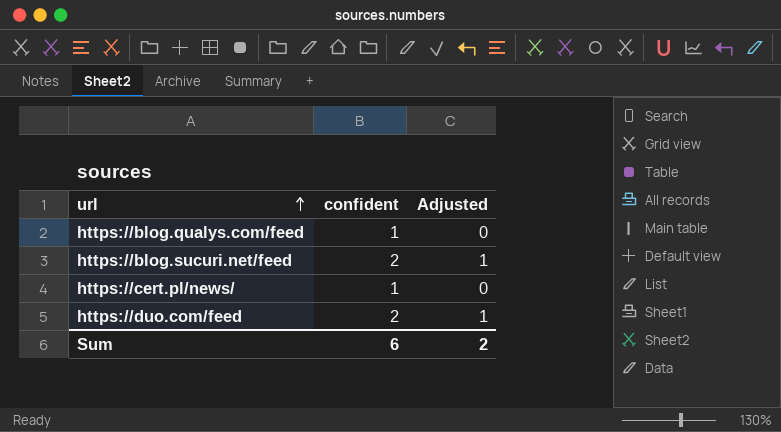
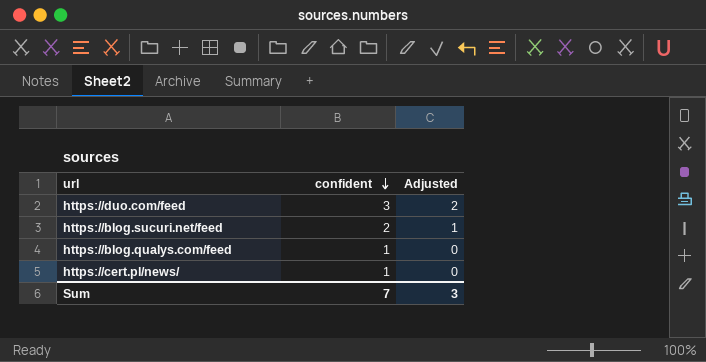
row order: url ascending -> confident descending
https://duo.com/feed | confident: 2 -> 3
https://duo.com/feed | Adjusted: 1 -> 2
Sum | confident: 6 -> 7
Sum | Adjusted: 2 -> 3

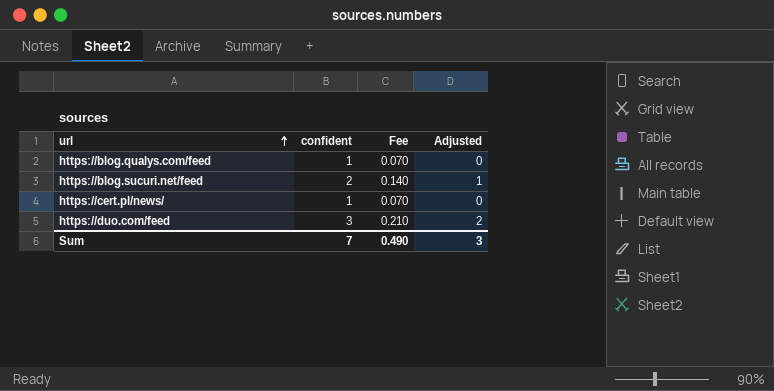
row order: confident descending -> url ascending
column Fee | formula: none -> [confident] * 0.07

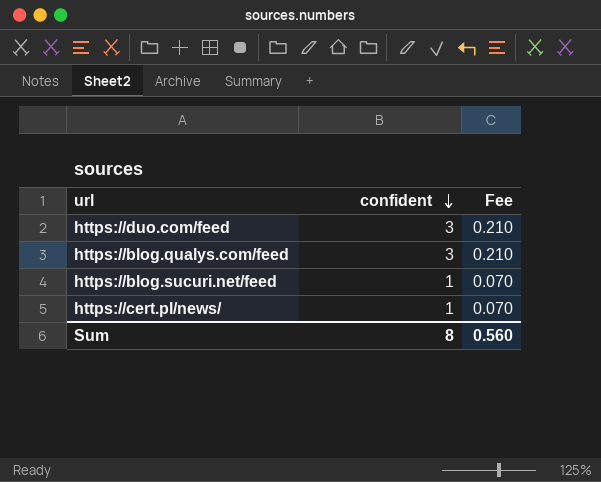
row order: url ascending -> confident descending
column Adjusted | formula: [confident] - 1 -> none
https://blog.qualys.com/feed | confident: 1 -> 3
https://blog.qualys.com/feed | Fee: 0.070 -> 0.210
https://blog.sucuri.net/feed | confident: 2 -> 1
https://blog.sucuri.net/feed | Fee: 0.140 -> 0.070
Sum | confident: 7 -> 8
Sum | Fee: 0.490 -> 0.560

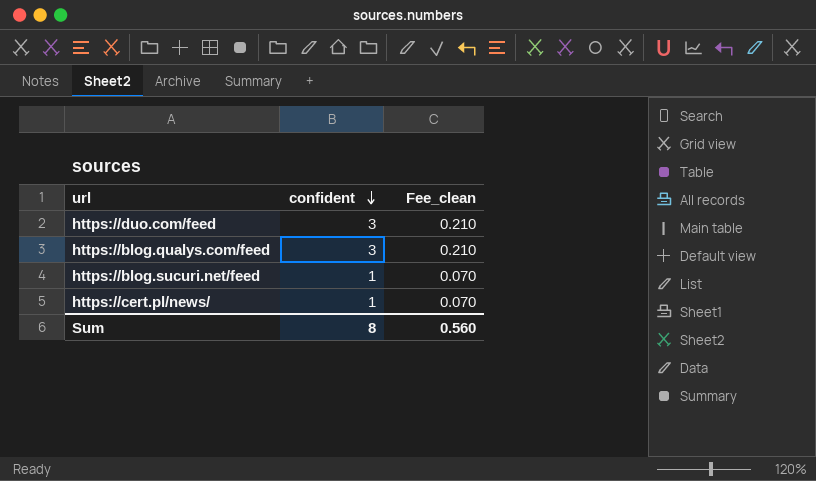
column name: Fee -> Fee_clean

